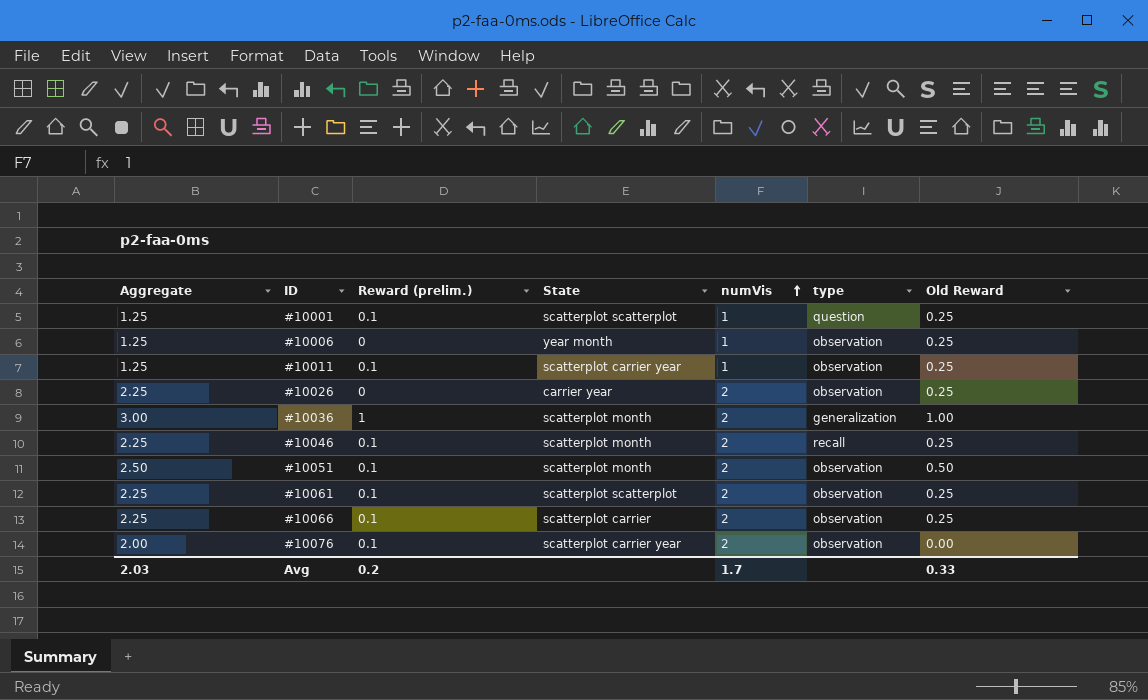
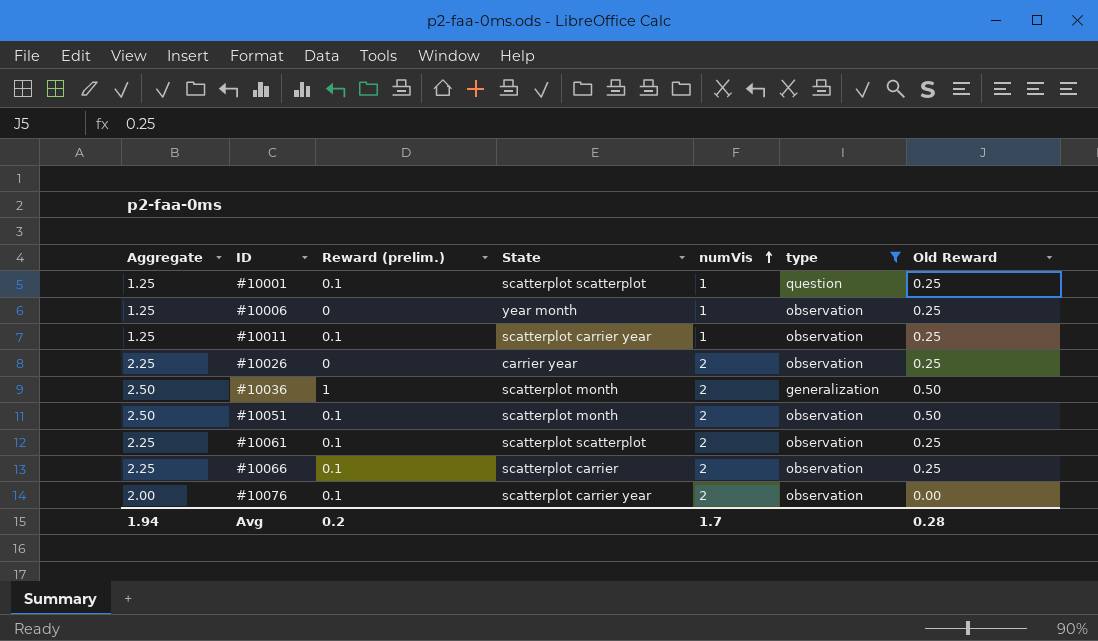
filter: none -> type != recall
#10036 | Aggregate: 3.00 -> 2.50
#10036 | Old Reward: 1.00 -> 0.50
Avg | Aggregate: 2.03 -> 1.94
Avg | Old Reward: 0.33 -> 0.28

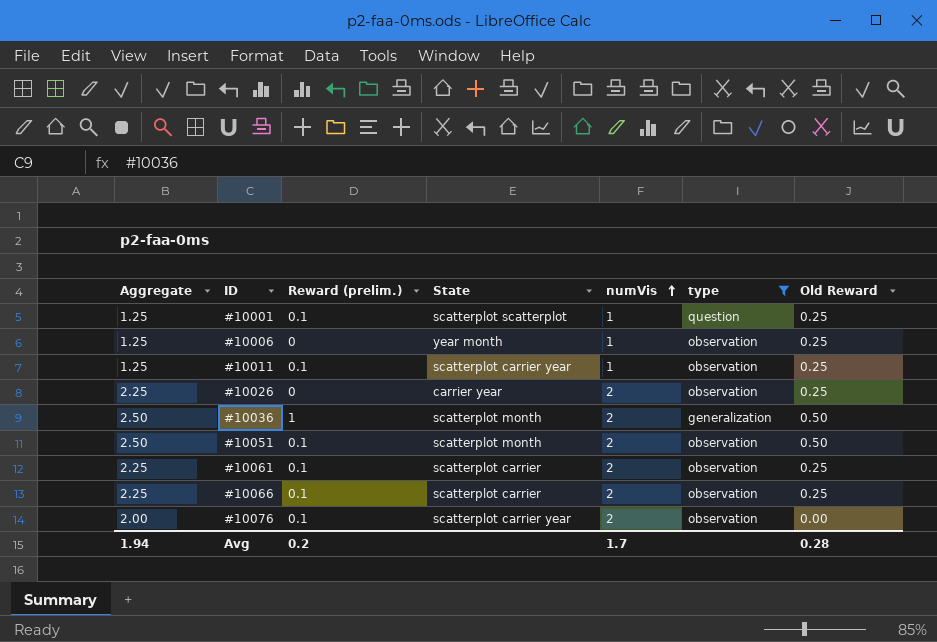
#10061 | State: scatterplot scatterplot -> scatterplot carrier

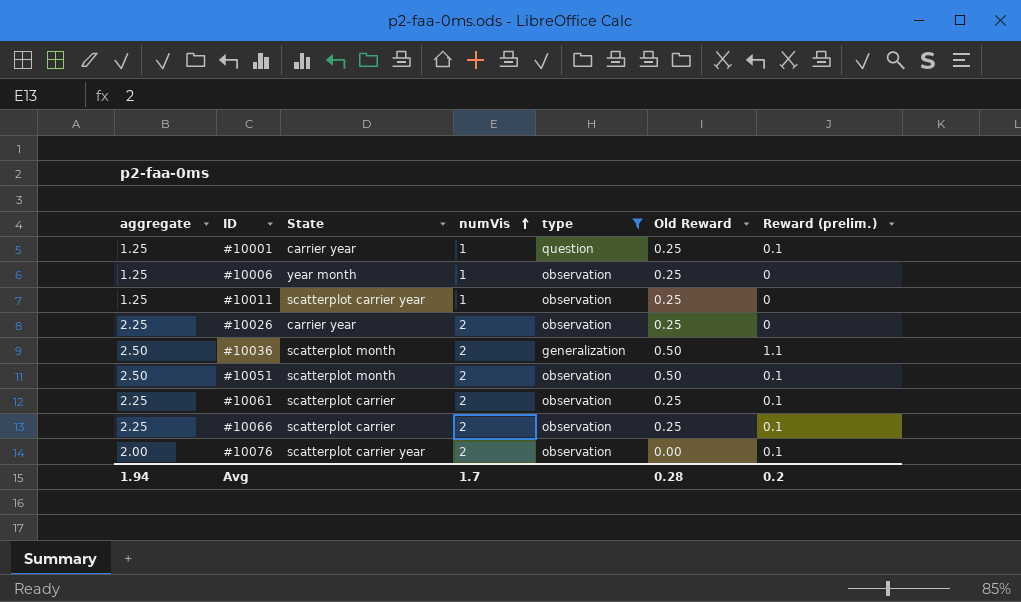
column name: Aggregate -> aggregate
column Reward (prelim.) | position: 3 -> 7
#10001 | State: scatterplot scatterplot -> carrier year
#10011 | Reward (prelim.): 0.1 -> 0
#10036 | Reward (prelim.): 1 -> 1.1

